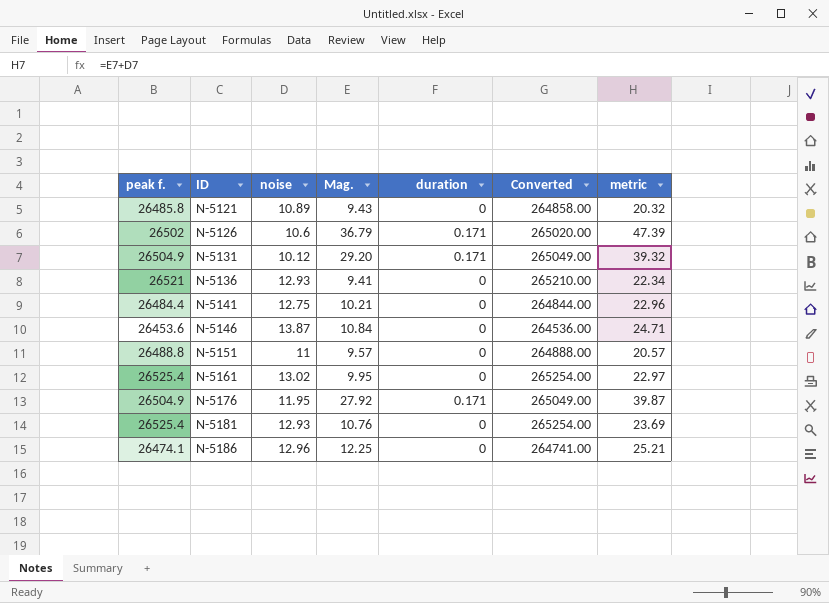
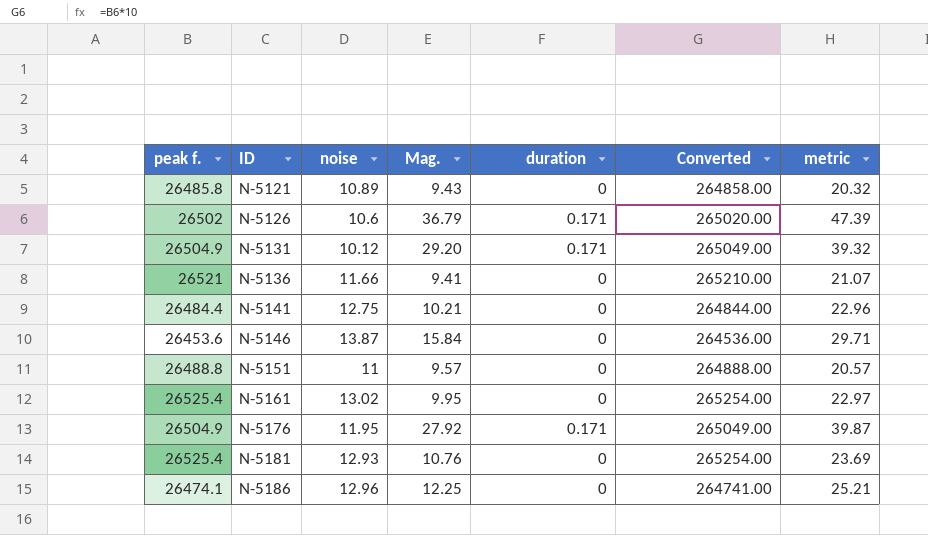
N-5136 | noise: 12.93 -> 11.66
N-5136 | metric: 22.34 -> 21.07
N-5146 | Mag.: 10.84 -> 15.84
N-5146 | metric: 24.71 -> 29.71

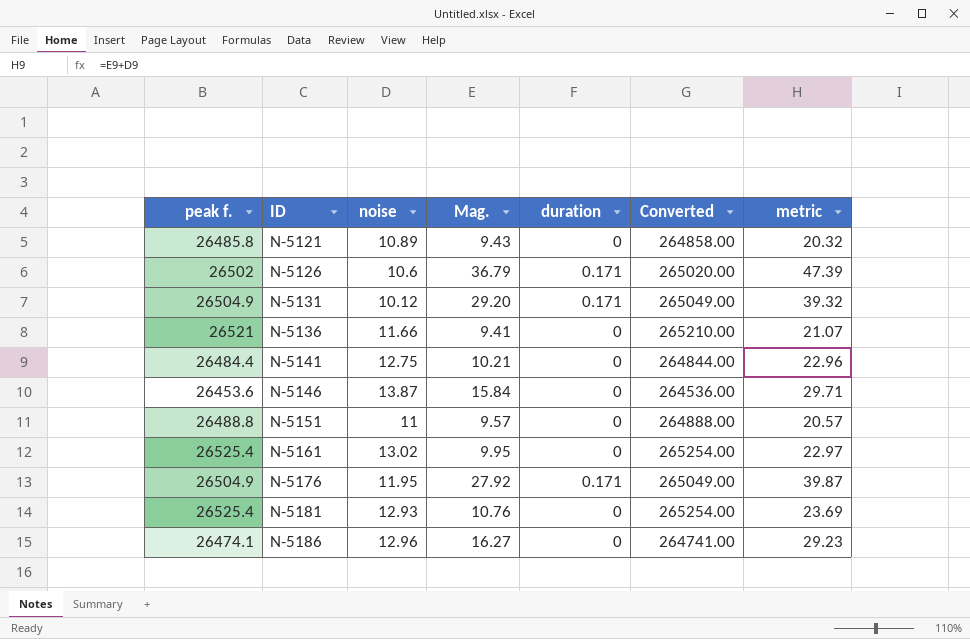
N-5186 | Mag.: 12.25 -> 16.27
N-5186 | metric: 25.21 -> 29.23

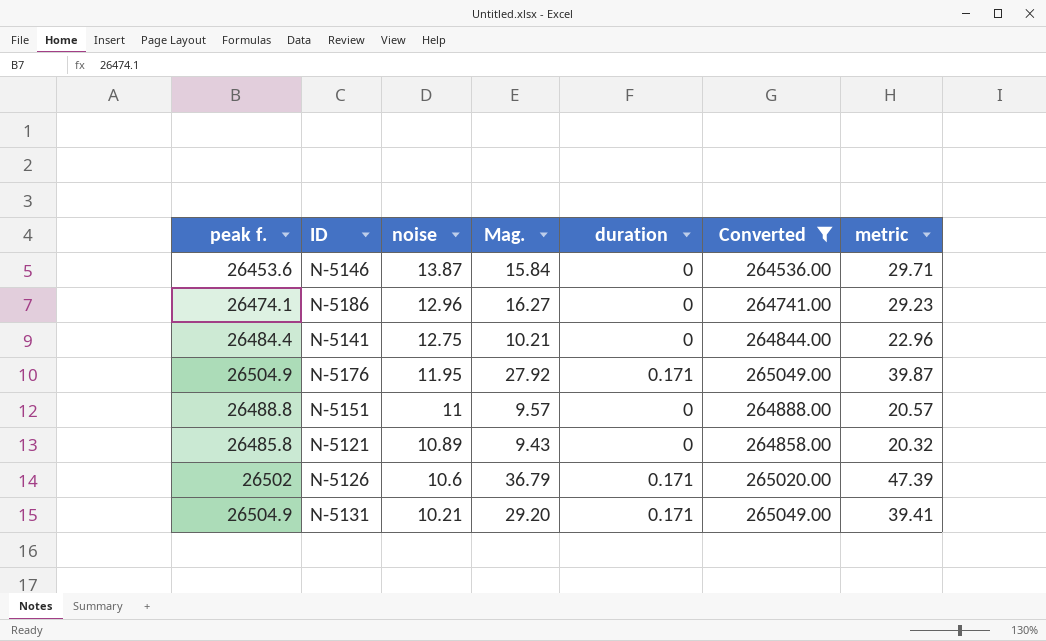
filter: none -> Converted <= 265049.00
row order: ID ascending -> noise descending
N-5131 | noise: 10.12 -> 10.21
N-5131 | metric: 39.32 -> 39.41

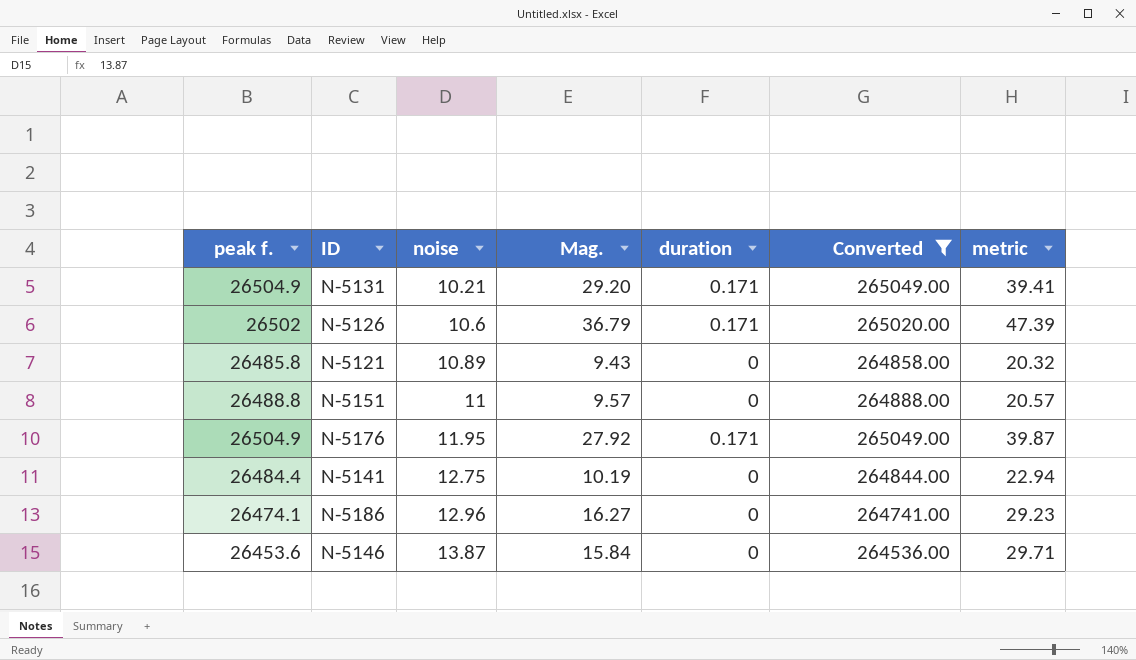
row order: noise descending -> noise ascending
N-5141 | Mag.: 10.21 -> 10.19
N-5141 | metric: 22.96 -> 22.94

